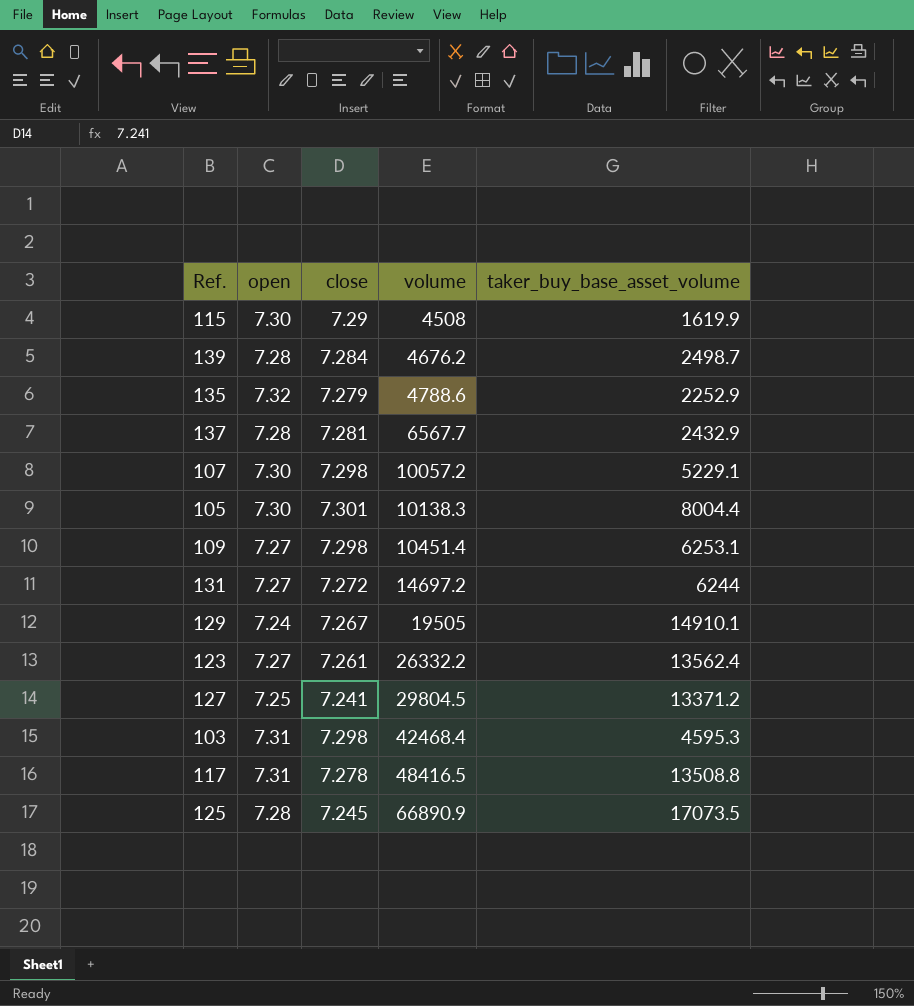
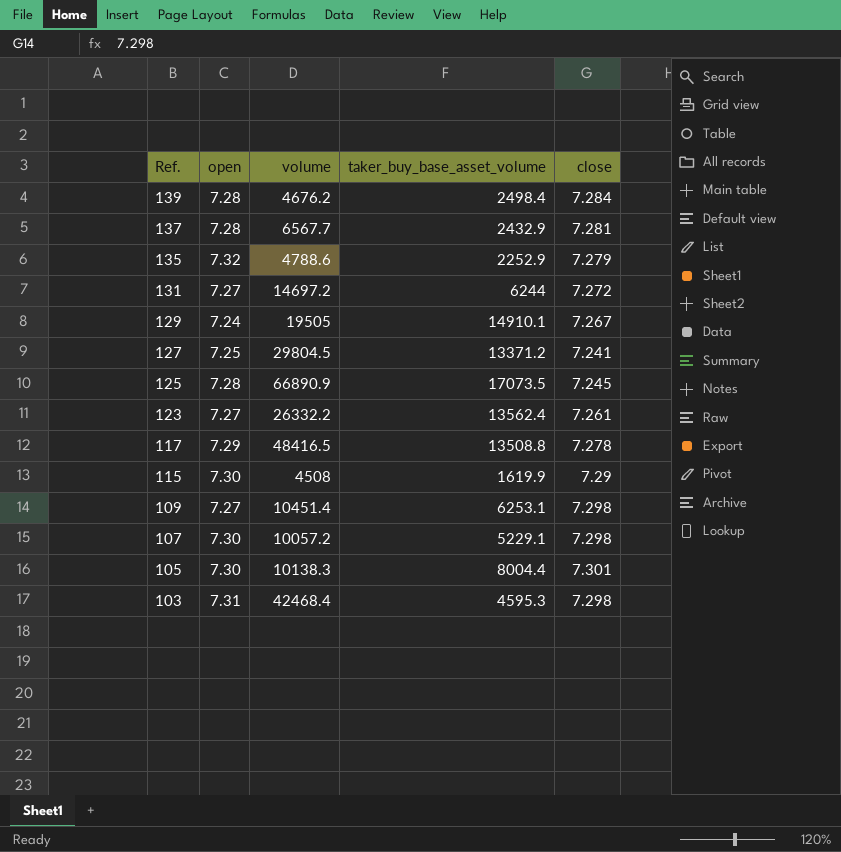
row order: volume ascending -> Ref. descending
column close | position: 3 -> 5
139 | taker_buy_base_asset_volume: 2498.7 -> 2498.4
117 | open: 7.31 -> 7.29

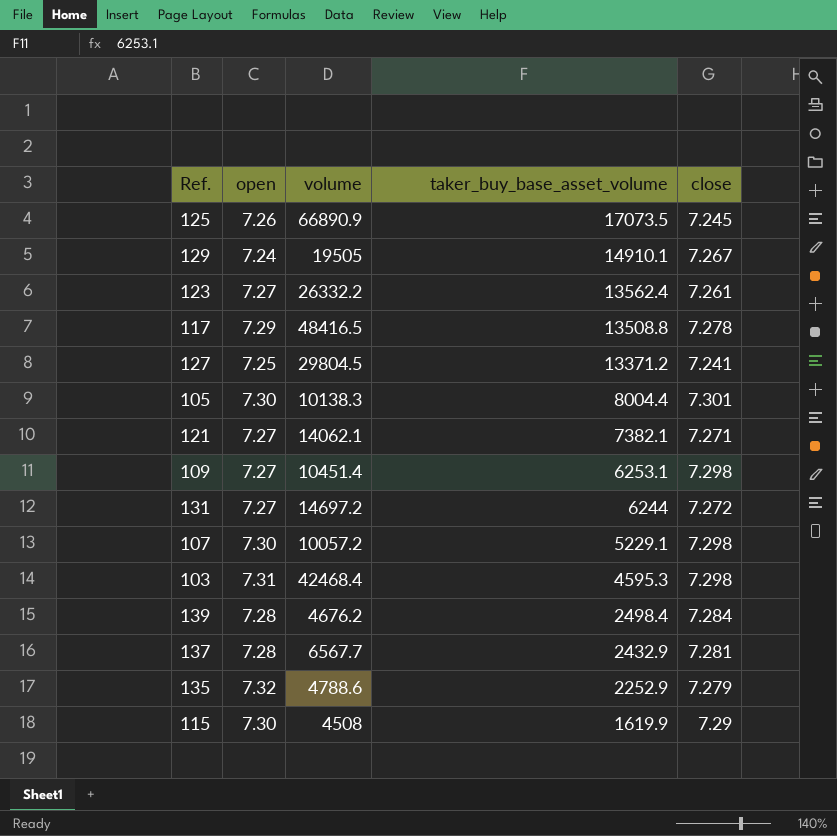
row order: Ref. descending -> taker_buy_base_asset_volume descending
125 | open: 7.28 -> 7.26
row 121: none -> 7.27 | 14062.1 | 7382.1 | 7.271

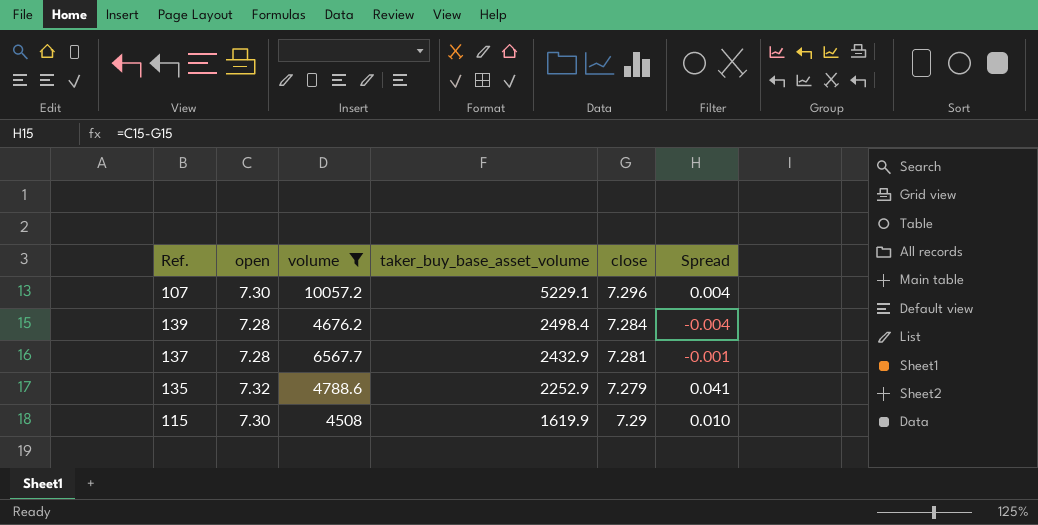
filter: none -> volume <= 10057.2
column Spread | formula: none -> [open] - [close]
107 | close: 7.298 -> 7.296

